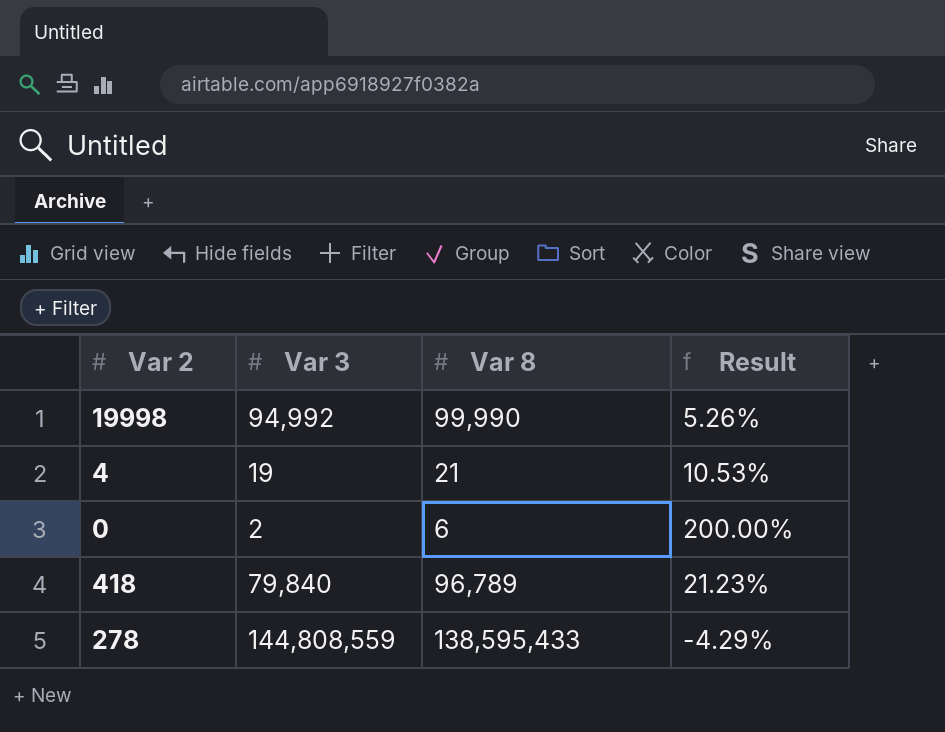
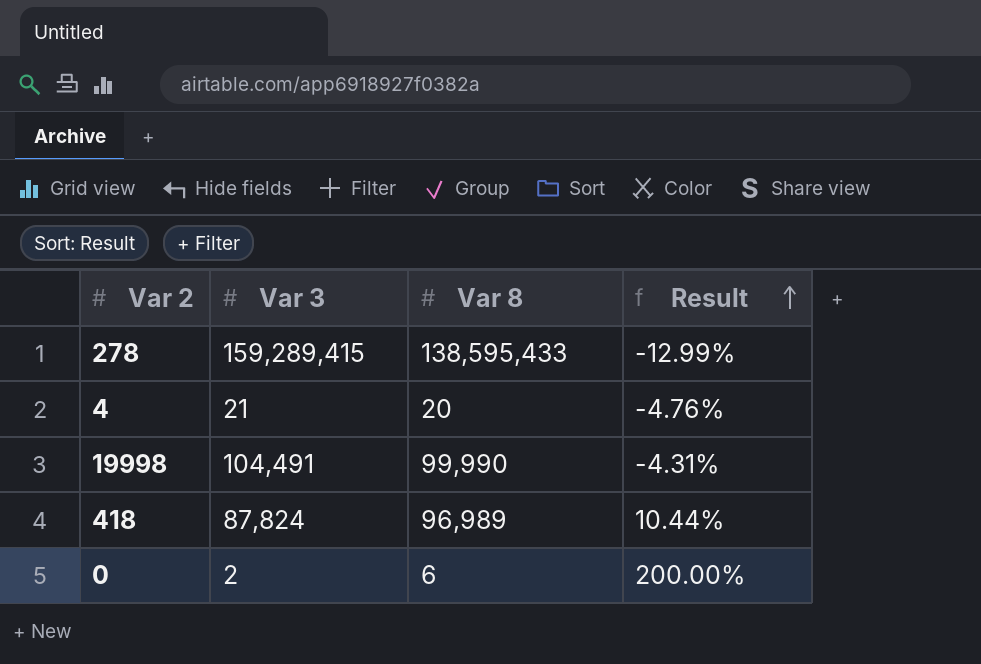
row order: none -> Result ascending
278 | Var 3: 144,808,559 -> 159,289,415
278 | Result: -4.29% -> -12.99%
4 | Var 3: 19 -> 21
4 | Var 8: 21 -> 20
4 | Result: 10.53% -> -4.76%
19998 | Var 3: 94,992 -> 104,491
19998 | Result: 5.26% -> -4.31%
418 | Var 3: 79,840 -> 87,824
418 | Var 8: 96,789 -> 96,989
418 | Result: 21.23% -> 10.44%

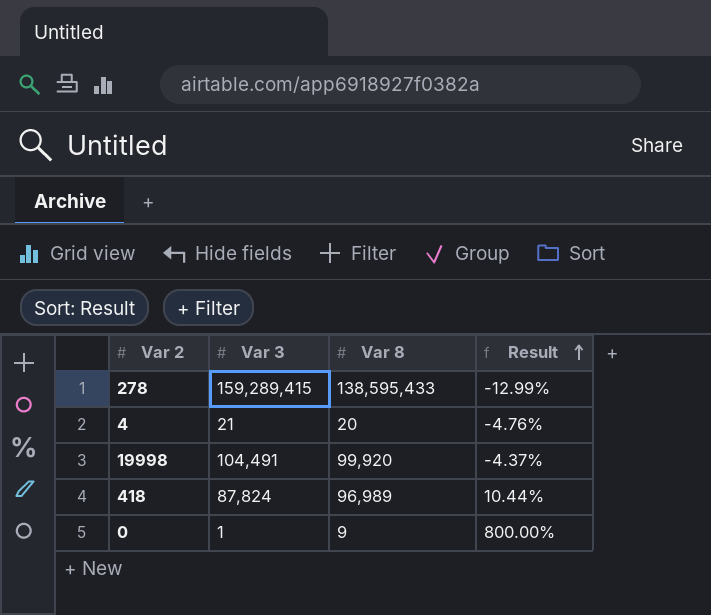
19998 | Var 8: 99,990 -> 99,920
19998 | Result: -4.31% -> -4.37%
0 | Var 3: 2 -> 1
0 | Var 8: 6 -> 9
0 | Result: 200.00% -> 800.00%

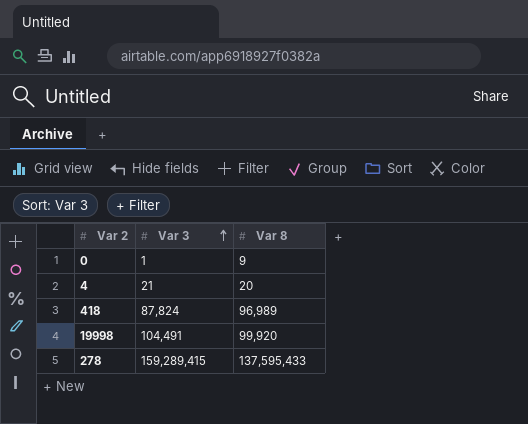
row order: Result ascending -> Var 3 ascending
column Result | formula: ([Var 8] - [Var 3]) / [Var 3] -> none
278 | Var 8: 138,595,433 -> 137,595,433

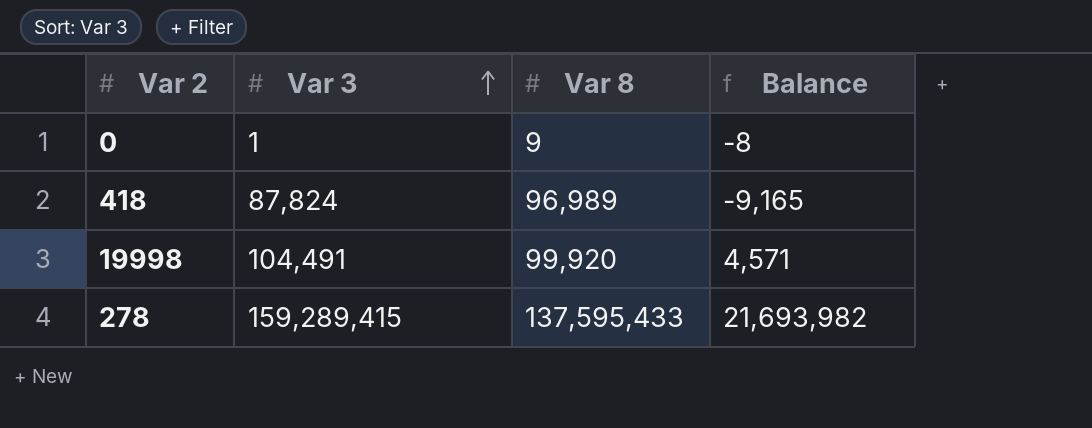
column Balance | formula: none -> [Var 3] - [Var 8]
row 4: 21 | 20 -> none

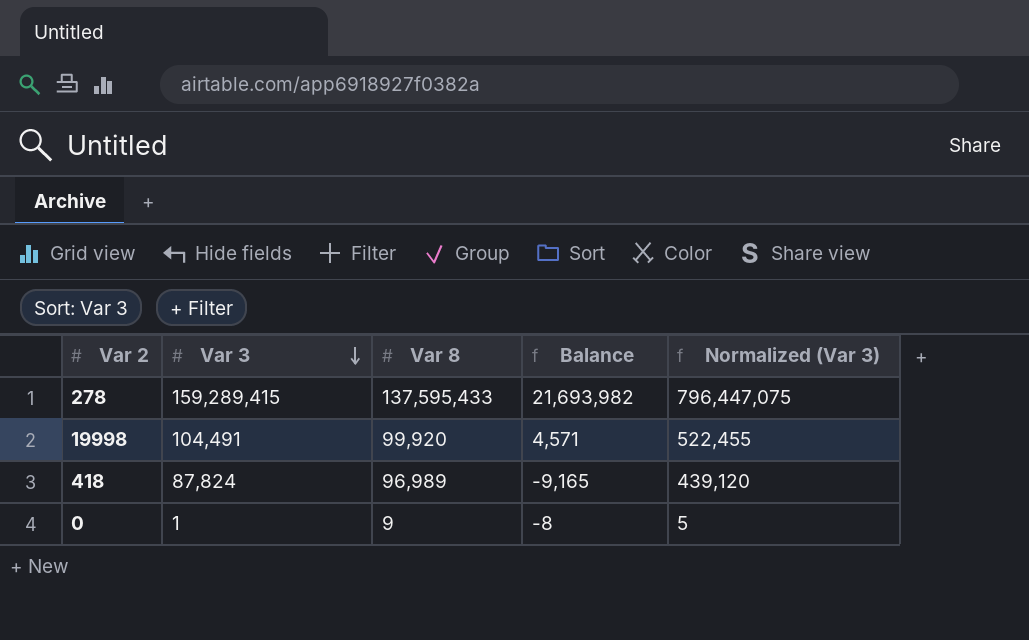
row order: Var 3 ascending -> Var 3 descending
column Normalized (Var 3) | formula: none -> [Var 3] * 5

